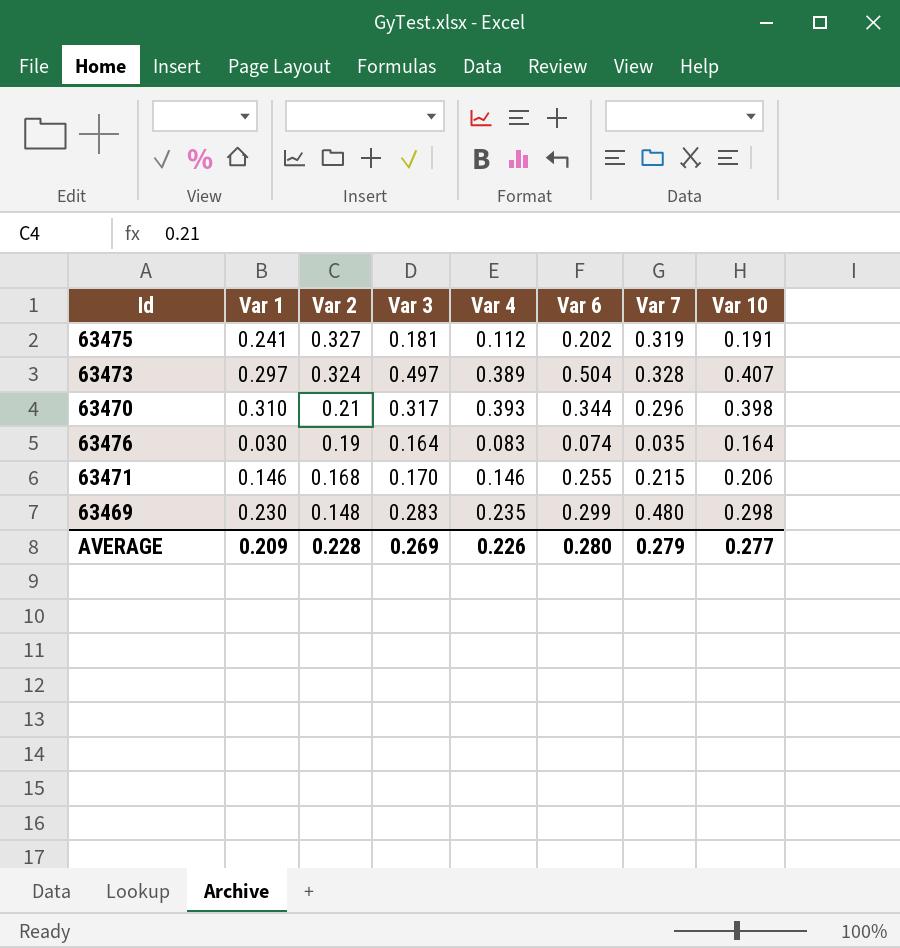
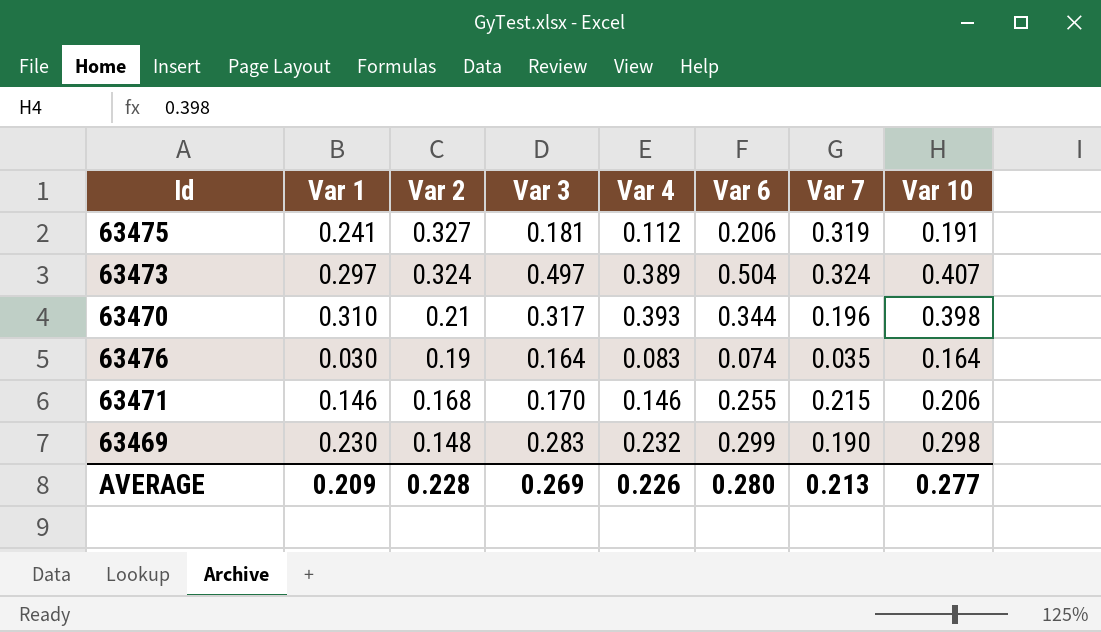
63475 | Var 6: 0.202 -> 0.206
63473 | Var 7: 0.328 -> 0.324
63470 | Var 7: 0.296 -> 0.196
63469 | Var 4: 0.235 -> 0.232
63469 | Var 7: 0.480 -> 0.190
AVERAGE | Var 7: 0.279 -> 0.213

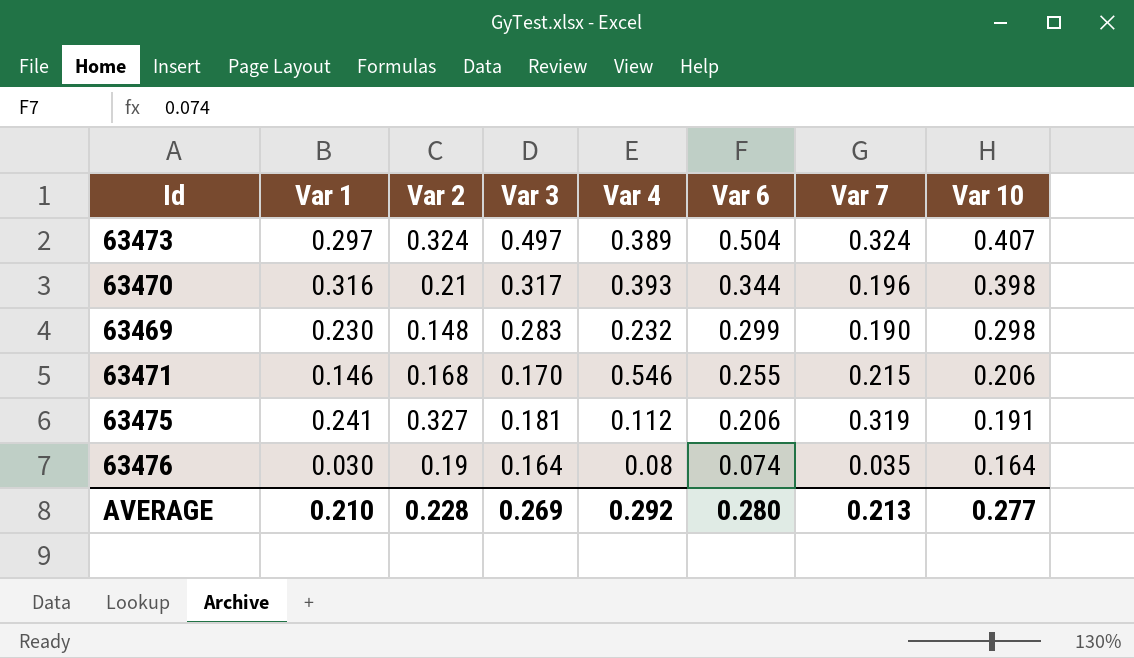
row order: Var 2 descending -> Var 6 descending
63470 | Var 1: 0.310 -> 0.316
63471 | Var 4: 0.146 -> 0.546
63476 | Var 4: 0.083 -> 0.08
AVERAGE | Var 1: 0.209 -> 0.210
AVERAGE | Var 4: 0.226 -> 0.292

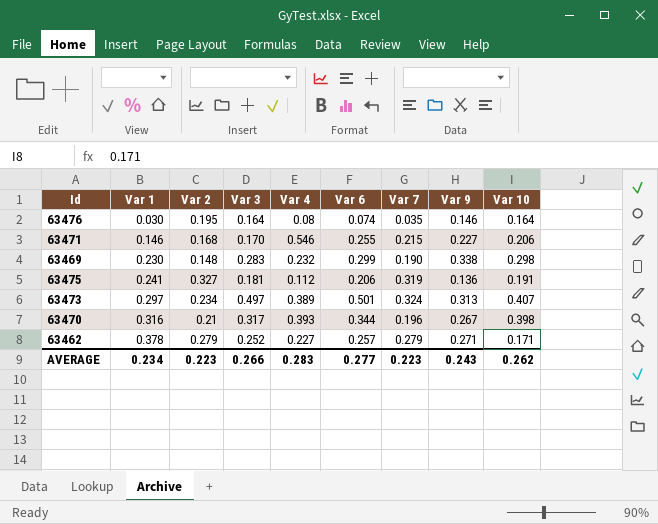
row order: Var 6 descending -> Var 1 ascending
column Var 9 | position: none -> 8
63476 | Var 2: 0.19 -> 0.195
63473 | Var 2: 0.324 -> 0.234
63473 | Var 6: 0.504 -> 0.501
row 63462: none -> 0.378 | 0.279 | 0.252 | 0.227 | 0.257 | 0.279 | 0.271 | 0.171
AVERAGE | Var 1: 0.210 -> 0.234
AVERAGE | Var 2: 0.228 -> 0.223
AVERAGE | Var 3: 0.269 -> 0.266
AVERAGE | Var 4: 0.292 -> 0.283
AVERAGE | Var 6: 0.280 -> 0.277
AVERAGE | Var 7: 0.213 -> 0.223
AVERAGE | Var 10: 0.277 -> 0.262

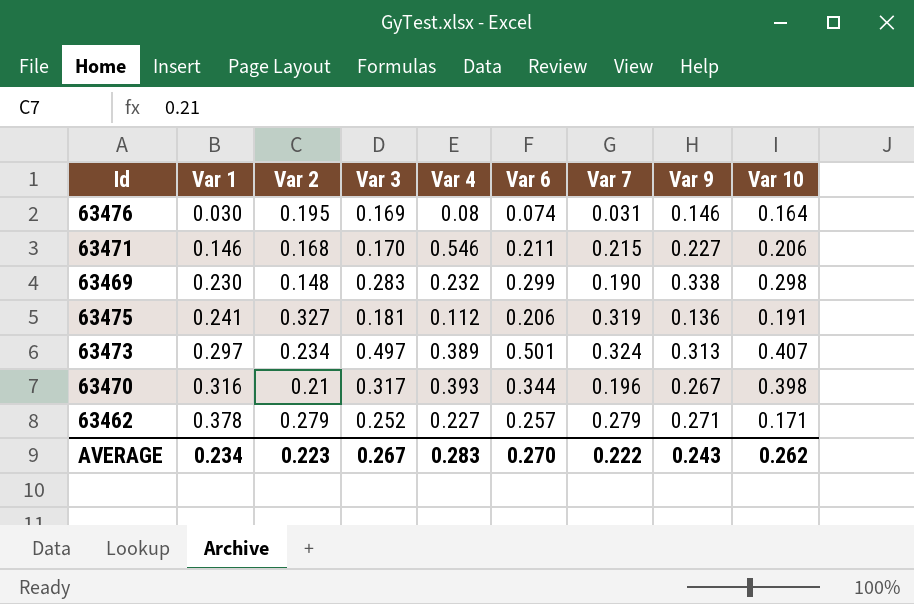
63476 | Var 3: 0.164 -> 0.169
63476 | Var 7: 0.035 -> 0.031
63471 | Var 6: 0.255 -> 0.211
AVERAGE | Var 3: 0.266 -> 0.267
AVERAGE | Var 6: 0.277 -> 0.270
AVERAGE | Var 7: 0.223 -> 0.222

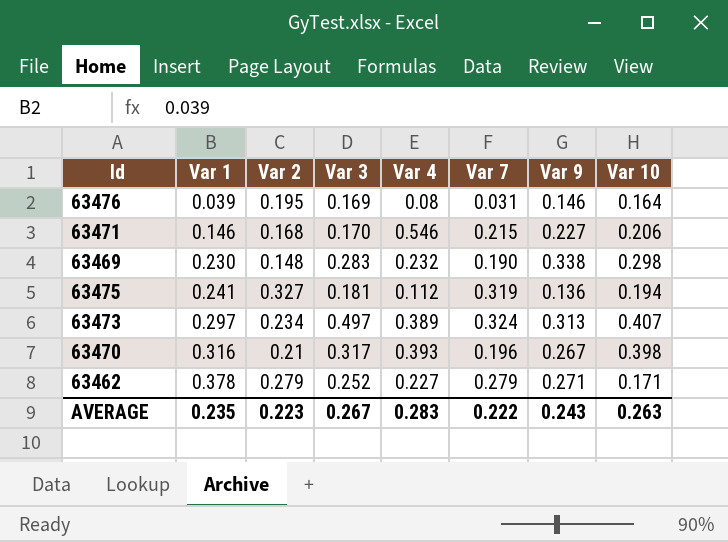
column Var 6 | position: 6 -> none
63476 | Var 1: 0.030 -> 0.039
63475 | Var 10: 0.191 -> 0.194
AVERAGE | Var 1: 0.234 -> 0.235
AVERAGE | Var 10: 0.262 -> 0.263

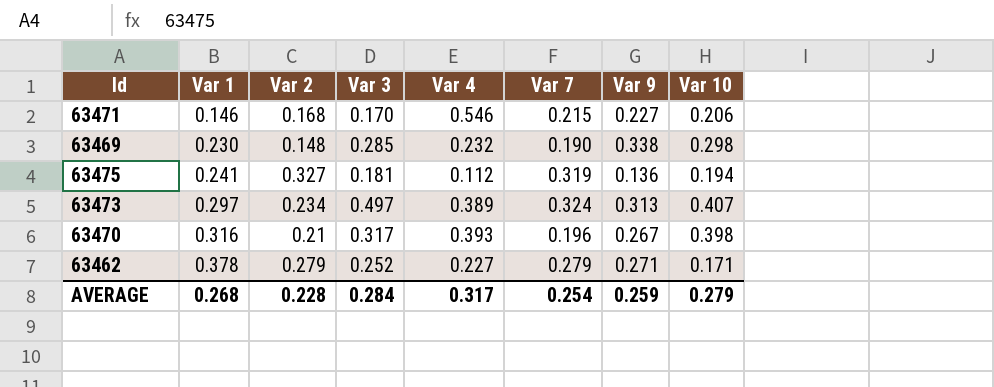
row 63476: 0.039 | 0.195 | 0.169 | 0.08 | 0.031 | 0.146 | 0.164 -> none
63469 | Var 3: 0.283 -> 0.285
AVERAGE | Var 1: 0.235 -> 0.268
AVERAGE | Var 2: 0.223 -> 0.228
AVERAGE | Var 3: 0.267 -> 0.284
AVERAGE | Var 4: 0.283 -> 0.317
AVERAGE | Var 7: 0.222 -> 0.254
AVERAGE | Var 9: 0.243 -> 0.259
AVERAGE | Var 10: 0.263 -> 0.279

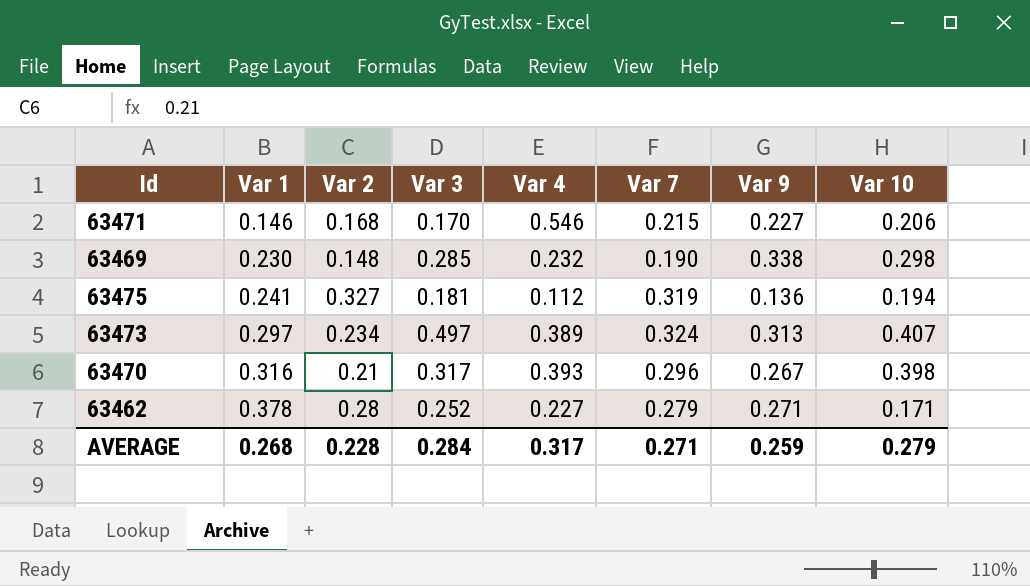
63470 | Var 7: 0.196 -> 0.296
63462 | Var 2: 0.279 -> 0.28
AVERAGE | Var 7: 0.254 -> 0.271

